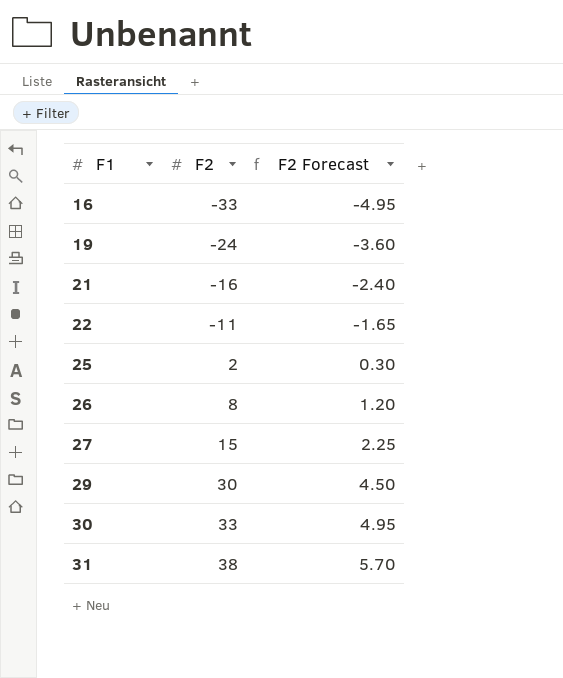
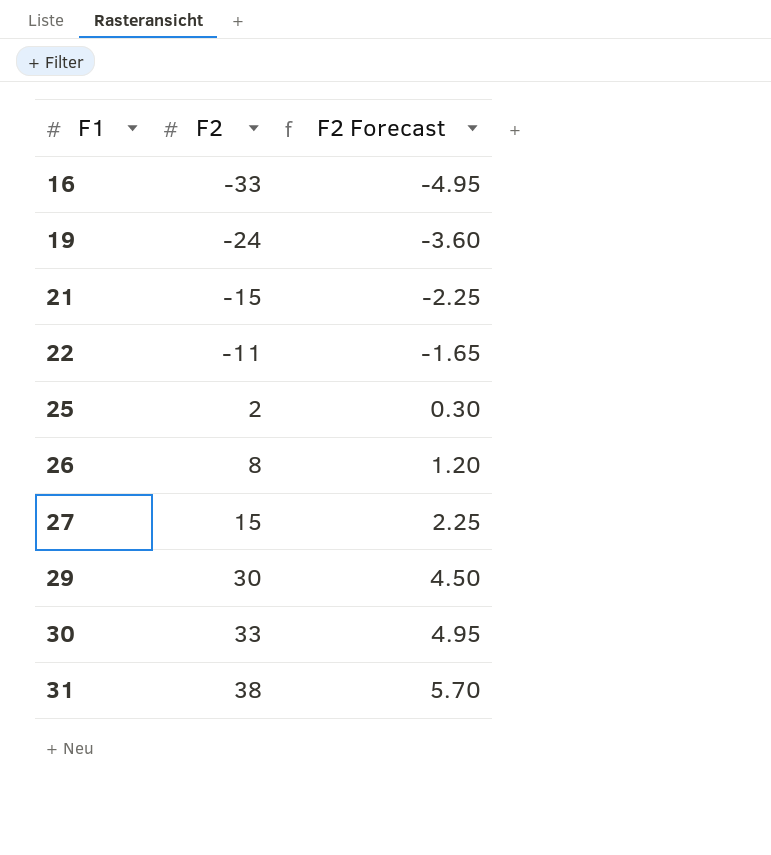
21 | F2: -16 -> -15
21 | F2 Forecast: -2.40 -> -2.25

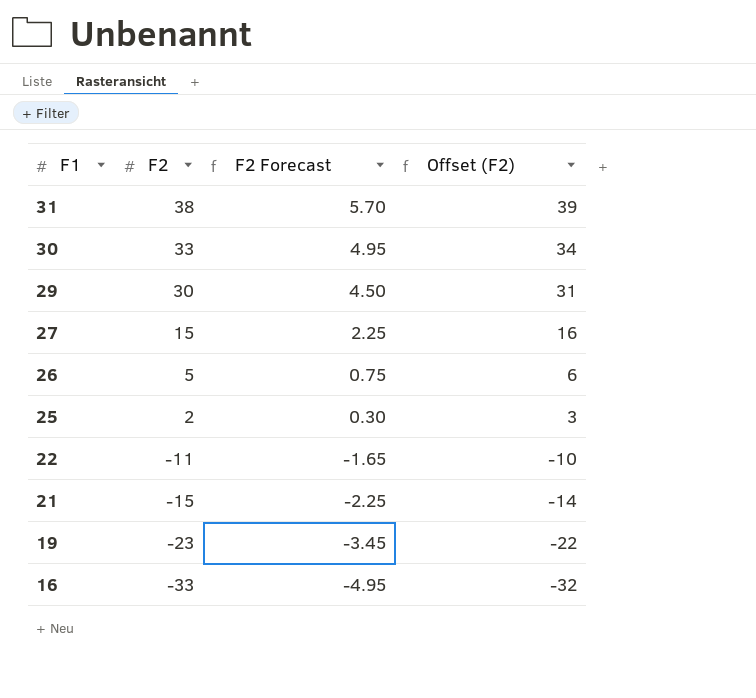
row order: F1 ascending -> F1 descending
column Offset (F2) | formula: none -> [F2] + 1
26 | F2: 8 -> 5
26 | F2 Forecast: 1.20 -> 0.75
19 | F2: -24 -> -23
19 | F2 Forecast: -3.60 -> -3.45

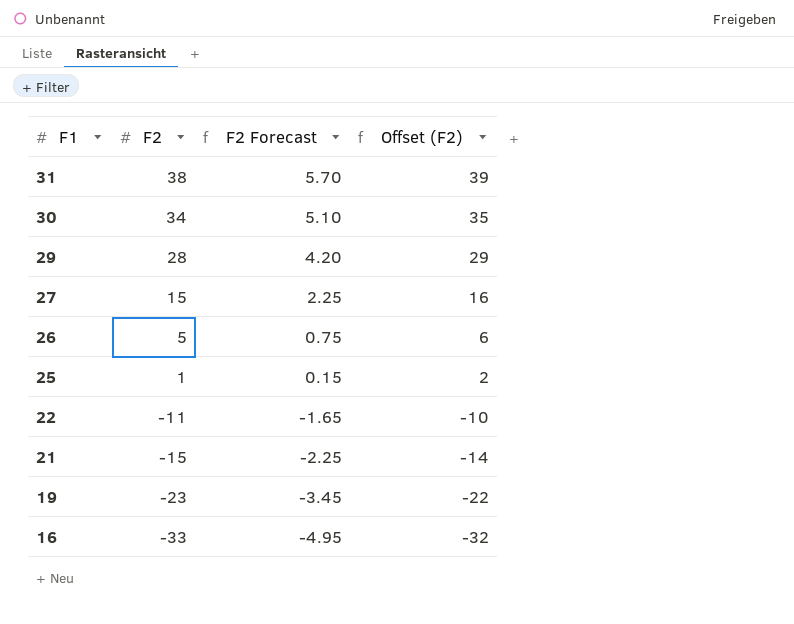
30 | F2: 33 -> 34
30 | F2 Forecast: 4.95 -> 5.10
30 | Offset (F2): 34 -> 35
29 | F2: 30 -> 28
29 | F2 Forecast: 4.50 -> 4.20
29 | Offset (F2): 31 -> 29
25 | F2: 2 -> 1
25 | F2 Forecast: 0.30 -> 0.15
25 | Offset (F2): 3 -> 2

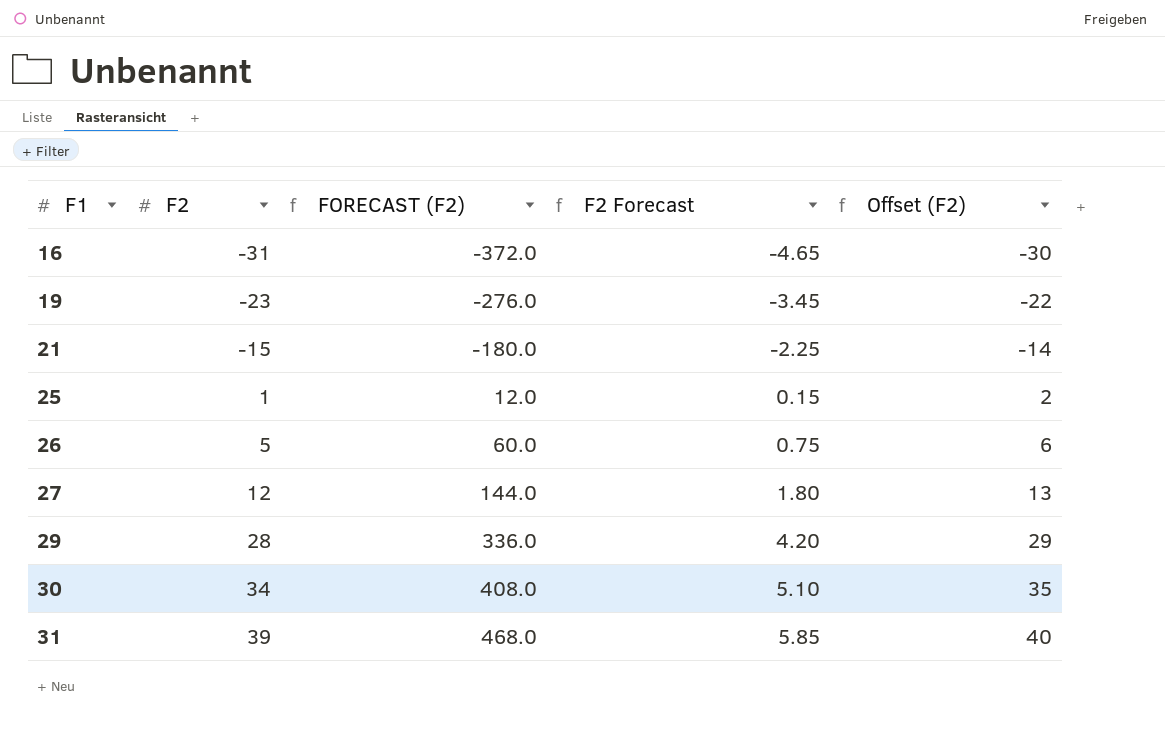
row order: F1 descending -> F1 ascending
column FORECAST (F2) | formula: none -> [F2] * 12
row 22: -11 | -1.65 | -10 -> none
16 | F2: -33 -> -31
16 | F2 Forecast: -4.95 -> -4.65
16 | Offset (F2): -32 -> -30
27 | F2: 15 -> 12
27 | F2 Forecast: 2.25 -> 1.80
27 | Offset (F2): 16 -> 13
31 | F2: 38 -> 39
31 | F2 Forecast: 5.70 -> 5.85
31 | Offset (F2): 39 -> 40

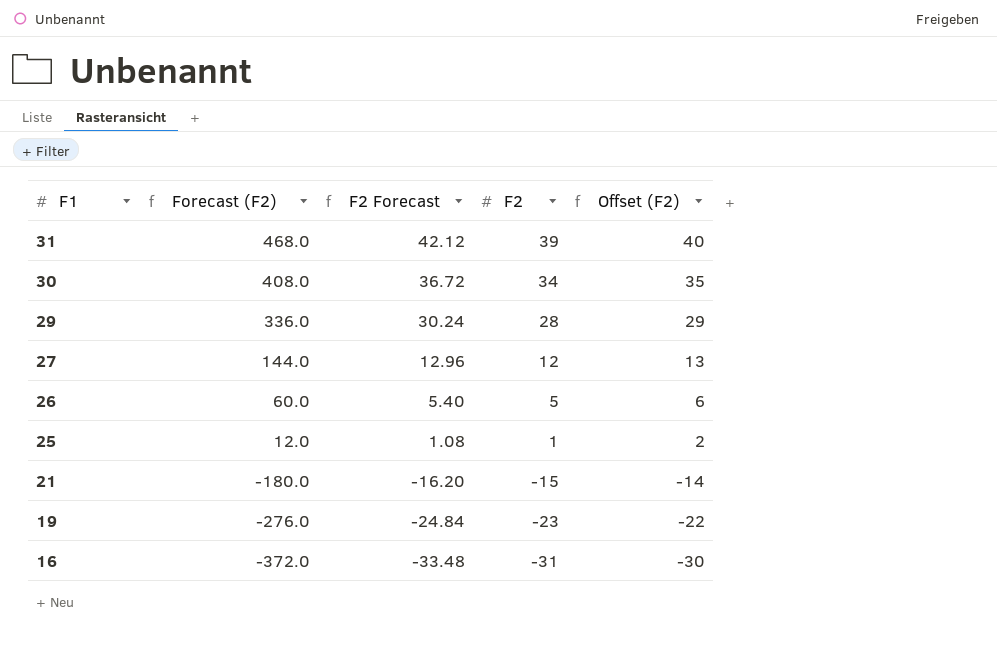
row order: F1 ascending -> F1 descending
column name: FORECAST (F2) -> Forecast (F2)
column F2 Forecast | formula: [F2] * 0.15 -> [F2] * 1.08
column F2 | position: 2 -> 4

